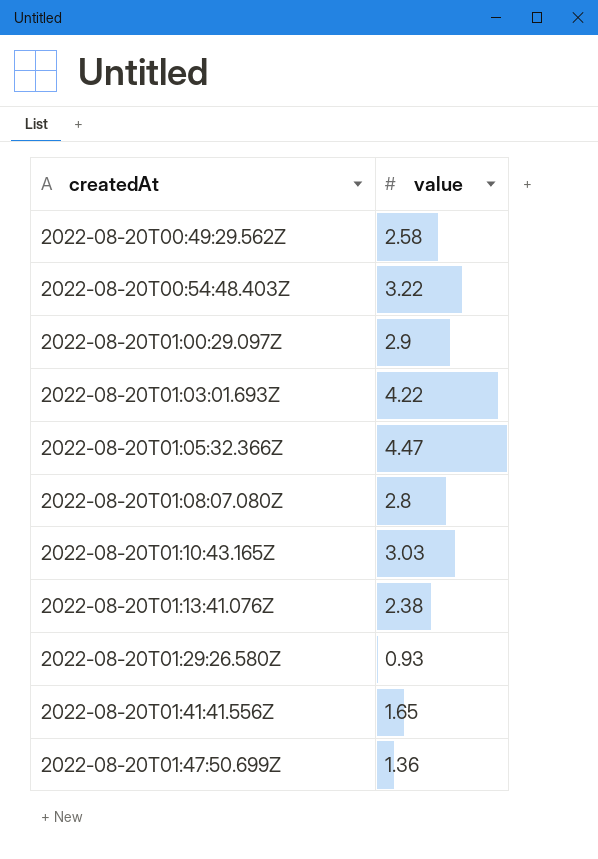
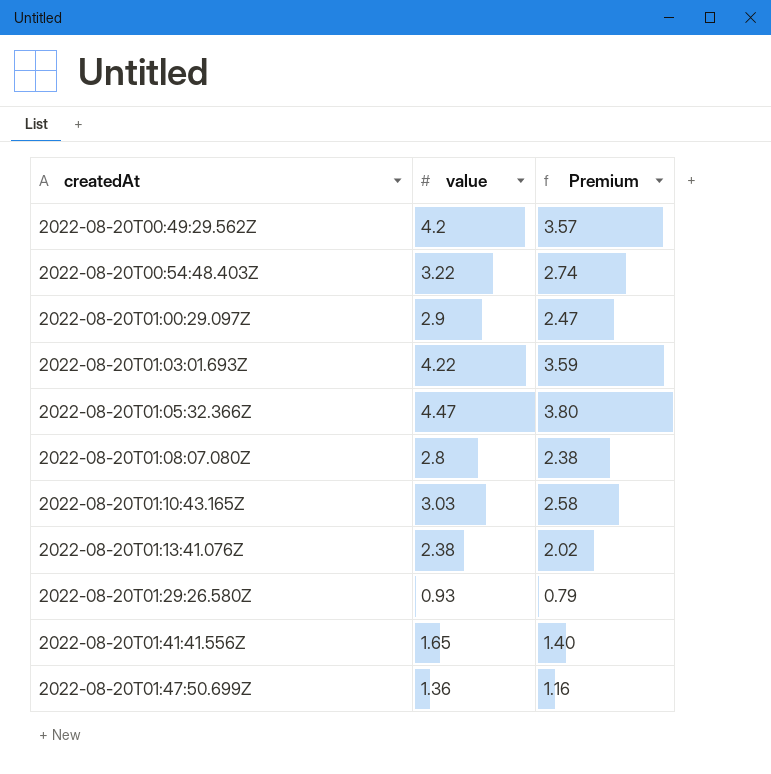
column Premium | formula: none -> [value] * 0.85
2022-08-20T00:49:29.562Z | value: 2.58 -> 4.2

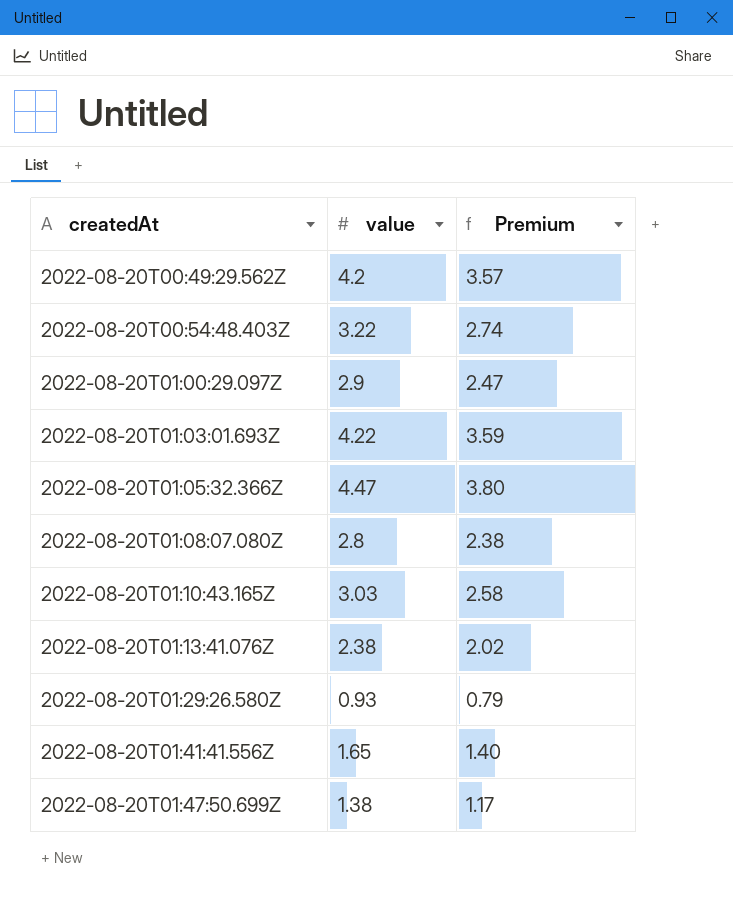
2022-08-20T01:47:50.699Z | value: 1.36 -> 1.38
2022-08-20T01:47:50.699Z | Premium: 1.16 -> 1.17

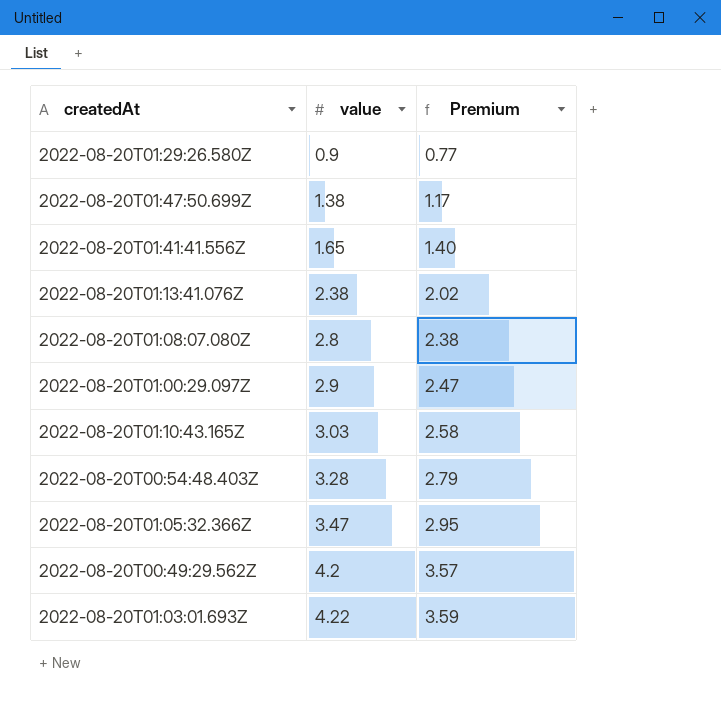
row order: createdAt ascending -> value ascending
2022-08-20T01:29:26.580Z | value: 0.93 -> 0.9
2022-08-20T01:29:26.580Z | Premium: 0.79 -> 0.77
2022-08-20T00:54:48.403Z | value: 3.22 -> 3.28
2022-08-20T00:54:48.403Z | Premium: 2.74 -> 2.79
2022-08-20T01:05:32.366Z | value: 4.47 -> 3.47
2022-08-20T01:05:32.366Z | Premium: 3.80 -> 2.95

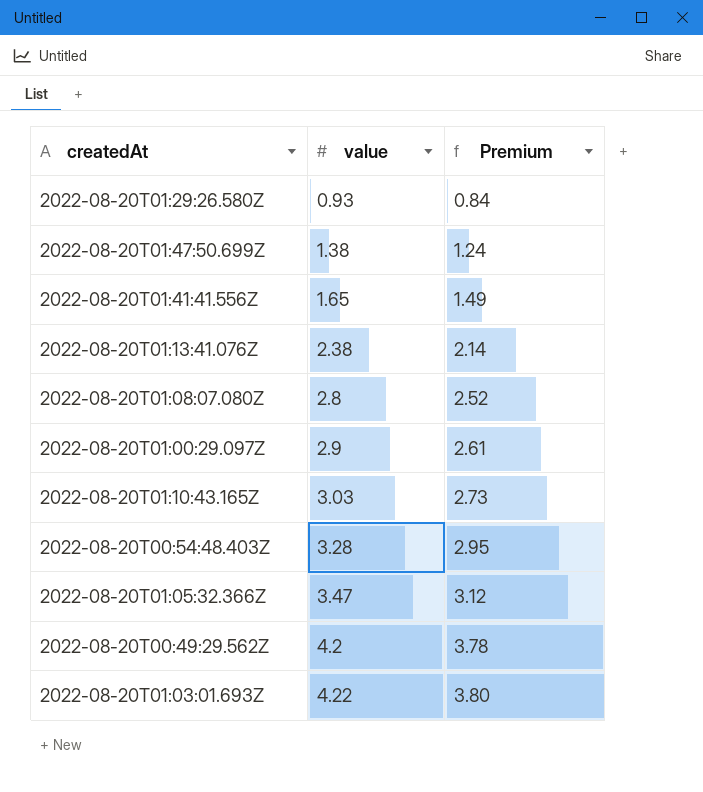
column Premium | formula: [value] * 0.85 -> [value] * 0.9
2022-08-20T01:29:26.580Z | value: 0.9 -> 0.93

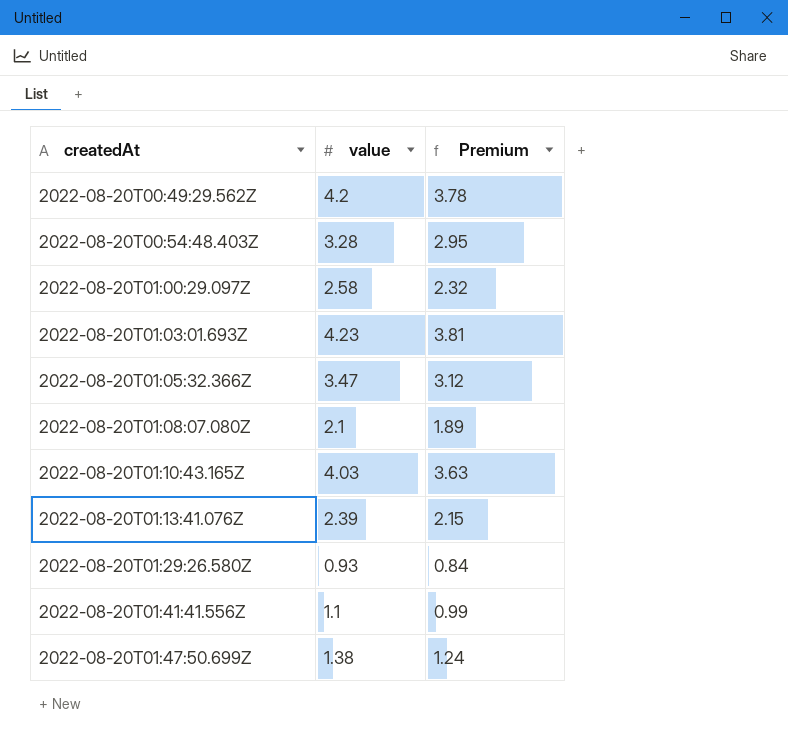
row order: value ascending -> createdAt ascending
2022-08-20T01:00:29.097Z | value: 2.9 -> 2.58
2022-08-20T01:00:29.097Z | Premium: 2.61 -> 2.32
2022-08-20T01:03:01.693Z | value: 4.22 -> 4.23
2022-08-20T01:03:01.693Z | Premium: 3.80 -> 3.81
2022-08-20T01:08:07.080Z | value: 2.8 -> 2.1
2022-08-20T01:08:07.080Z | Premium: 2.52 -> 1.89
2022-08-20T01:10:43.165Z | value: 3.03 -> 4.03
2022-08-20T01:10:43.165Z | Premium: 2.73 -> 3.63
2022-08-20T01:13:41.076Z | value: 2.38 -> 2.39
2022-08-20T01:13:41.076Z | Premium: 2.14 -> 2.15
2022-08-20T01:41:41.556Z | value: 1.65 -> 1.1
2022-08-20T01:41:41.556Z | Premium: 1.49 -> 0.99

